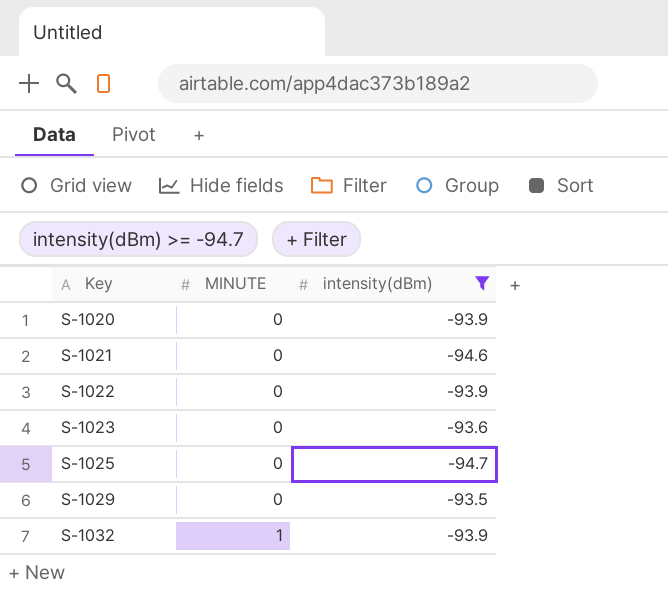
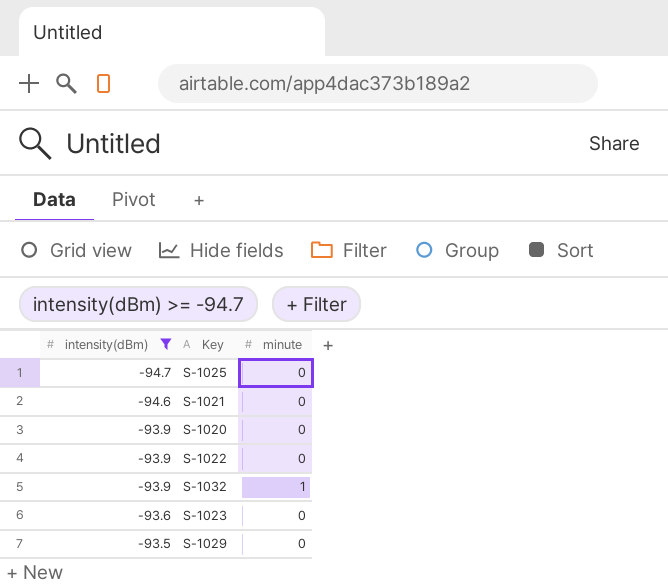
row order: Key ascending -> intensity(dBm) ascending
column intensity(dBm) | position: 3 -> 1
column name: MINUTE -> minute

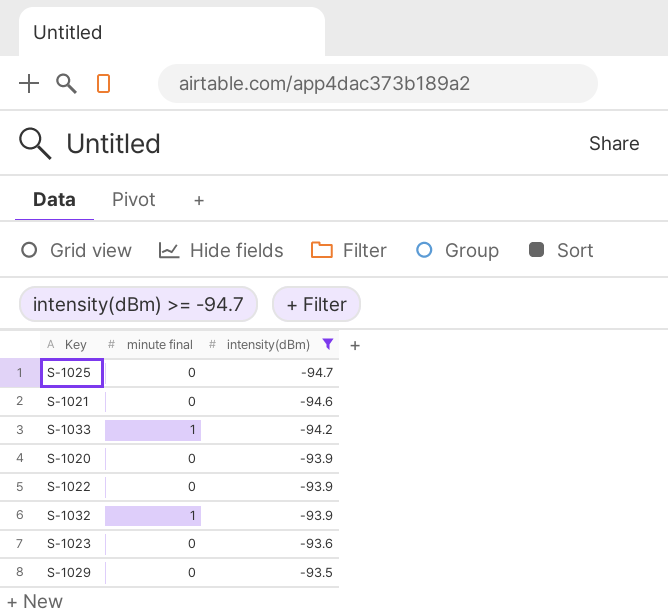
column name: minute -> minute final
column intensity(dBm) | position: 1 -> 3
row S-1033: none -> 1 | -94.2

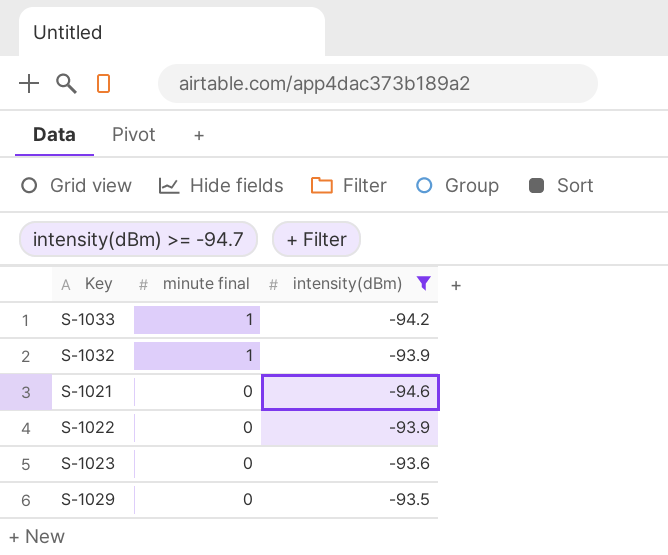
row order: intensity(dBm) ascending -> minute final descending
row S-1025: 0 | -94.7 -> none
row S-1020: 0 | -93.9 -> none

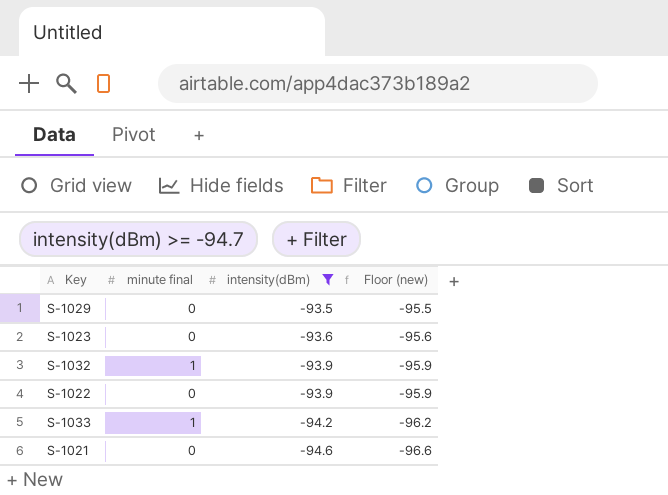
row order: minute final descending -> intensity(dBm) descending
column Floor (new) | formula: none -> [intensity(dBm)] - 2

